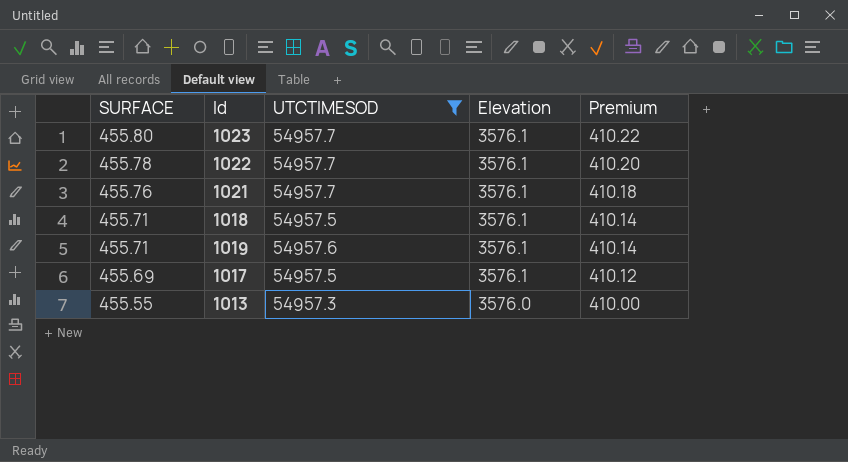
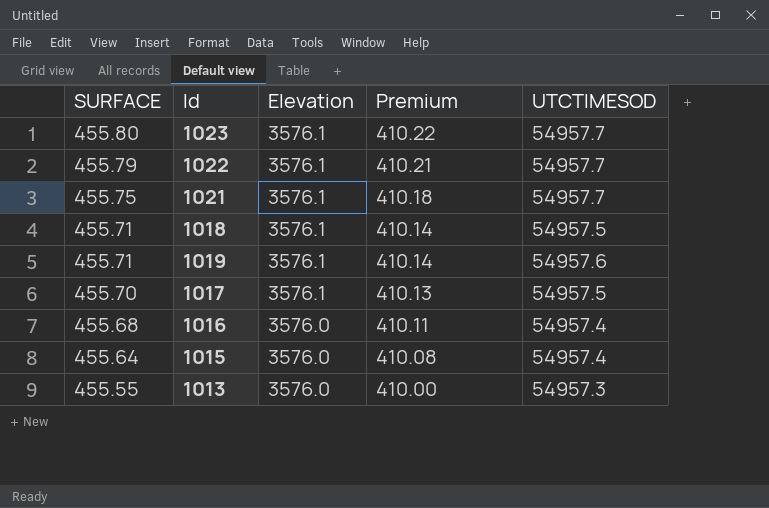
filter: UTCTIMESOD != 54957.4 -> none
column UTCTIMESOD | position: 3 -> 5
1022 | SURFACE: 455.78 -> 455.79
1022 | Premium: 410.20 -> 410.21
1021 | SURFACE: 455.76 -> 455.75
1017 | SURFACE: 455.69 -> 455.70
1017 | Premium: 410.12 -> 410.13

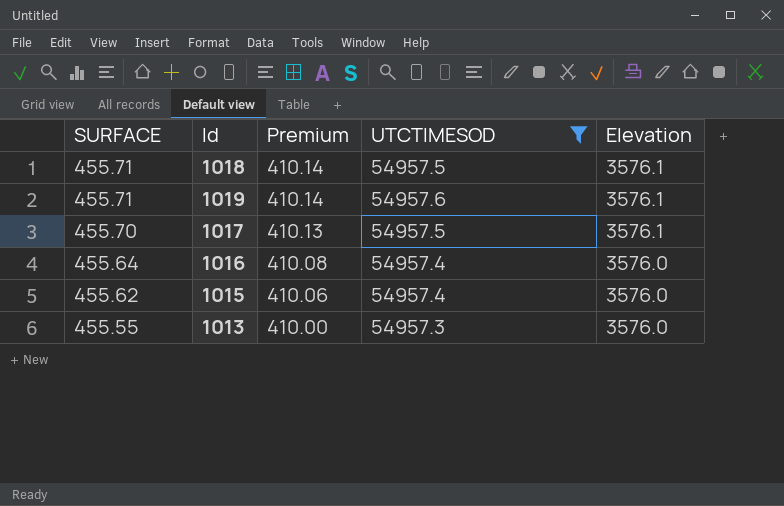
filter: none -> UTCTIMESOD != 54957.7
column Elevation | position: 3 -> 5
1016 | SURFACE: 455.68 -> 455.64
1016 | Premium: 410.11 -> 410.08
1015 | SURFACE: 455.64 -> 455.62
1015 | Premium: 410.08 -> 410.06

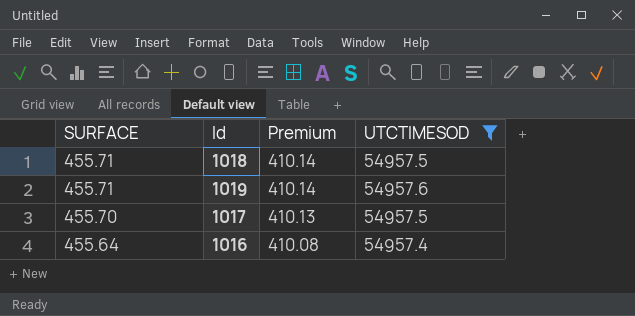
column Elevation | position: 5 -> none
row 1015: 455.62 | 410.06 | 54957.4 | 3576.0 -> none
row 1013: 455.55 | 410.00 | 54957.3 | 3576.0 -> none

